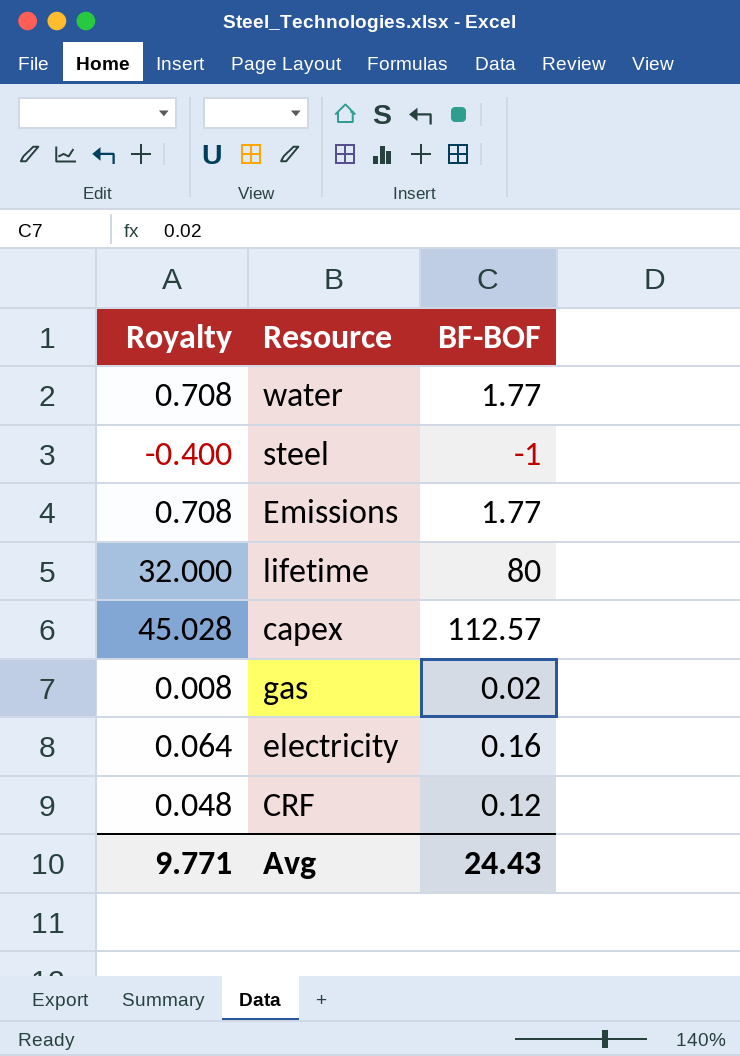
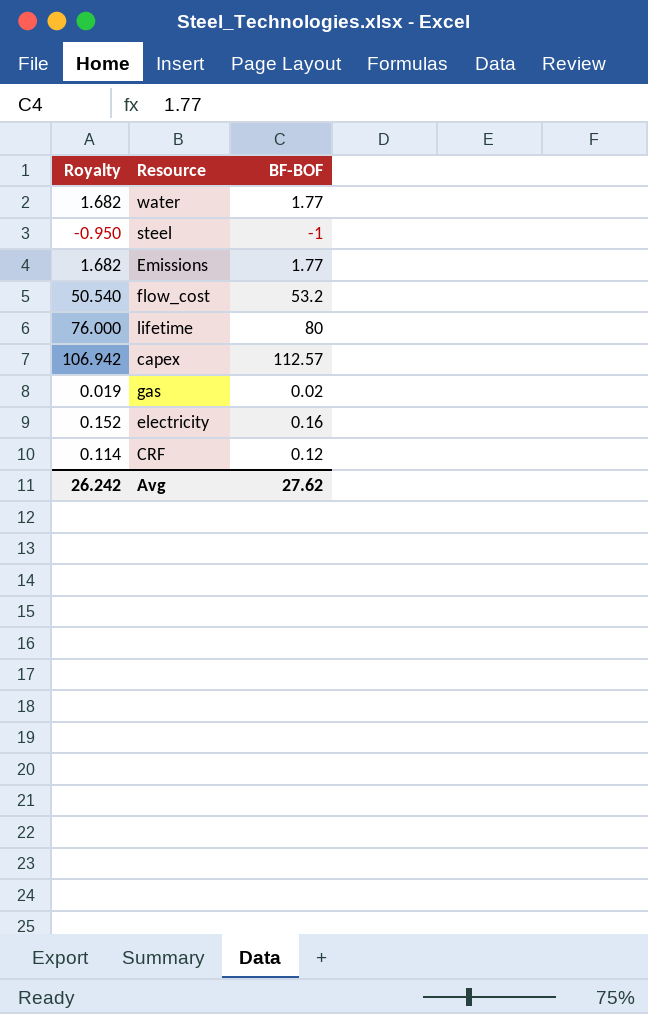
column Royalty | formula: [BF-BOF] * 0.4 -> [BF-BOF] * 0.95
row flow_cost: none -> 50.540 | 53.2
Avg | Royalty: 9.771 -> 26.242
Avg | BF-BOF: 24.43 -> 27.62

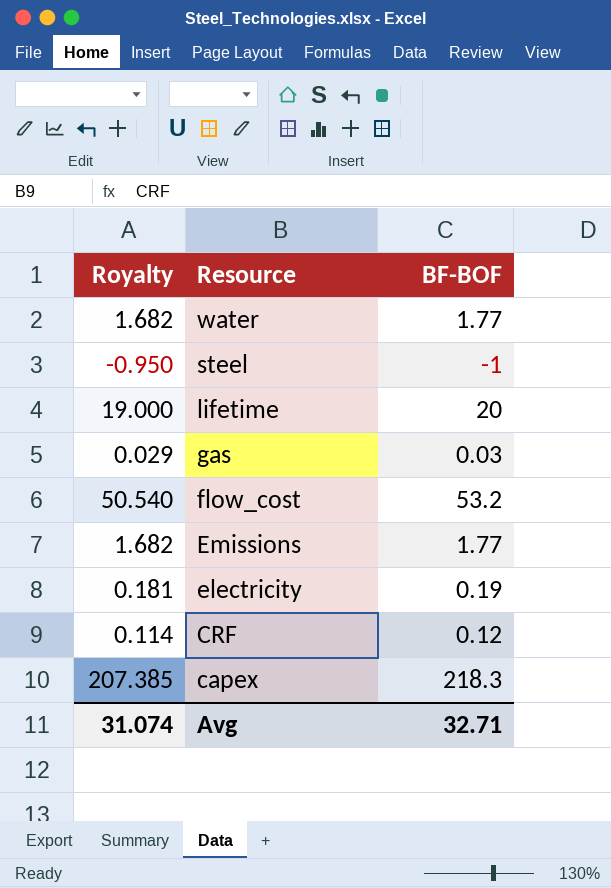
row order: none -> Resource descending
lifetime | Royalty: 76.000 -> 19.000
lifetime | BF-BOF: 80 -> 20
gas | Royalty: 0.019 -> 0.029
gas | BF-BOF: 0.02 -> 0.03
electricity | Royalty: 0.152 -> 0.181
electricity | BF-BOF: 0.16 -> 0.19
capex | Royalty: 106.942 -> 207.385
capex | BF-BOF: 112.57 -> 218.3
Avg | Royalty: 26.242 -> 31.074
Avg | BF-BOF: 27.62 -> 32.71

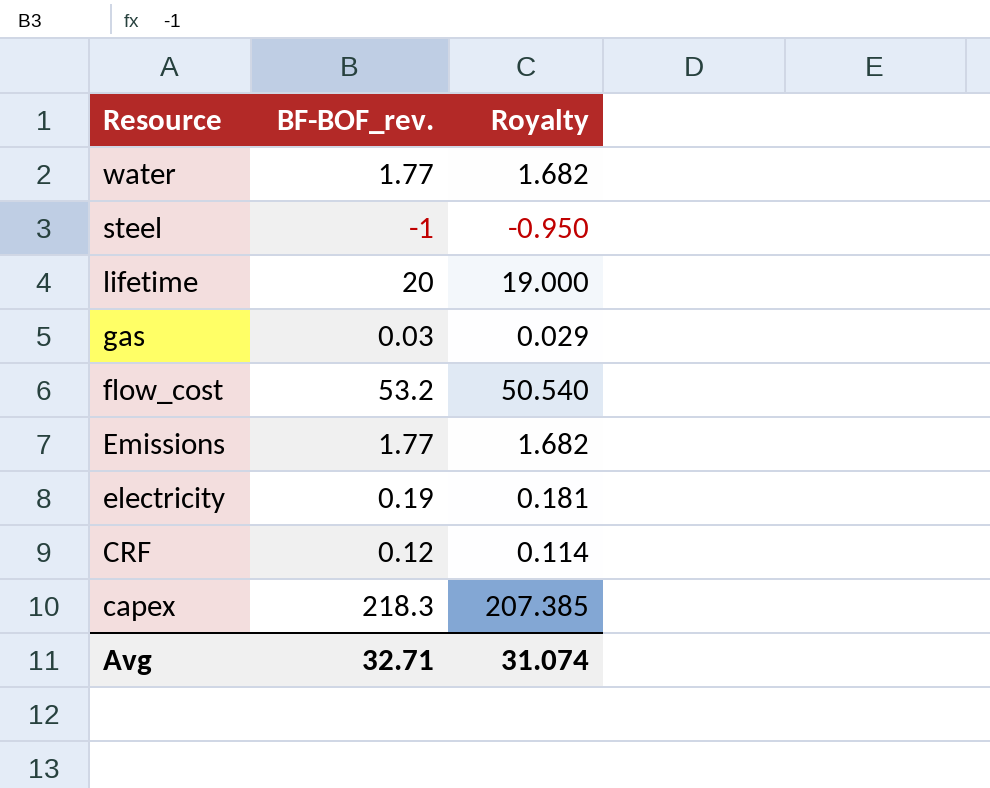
column name: BF-BOF -> BF-BOF_rev.
column Royalty | position: 1 -> 3

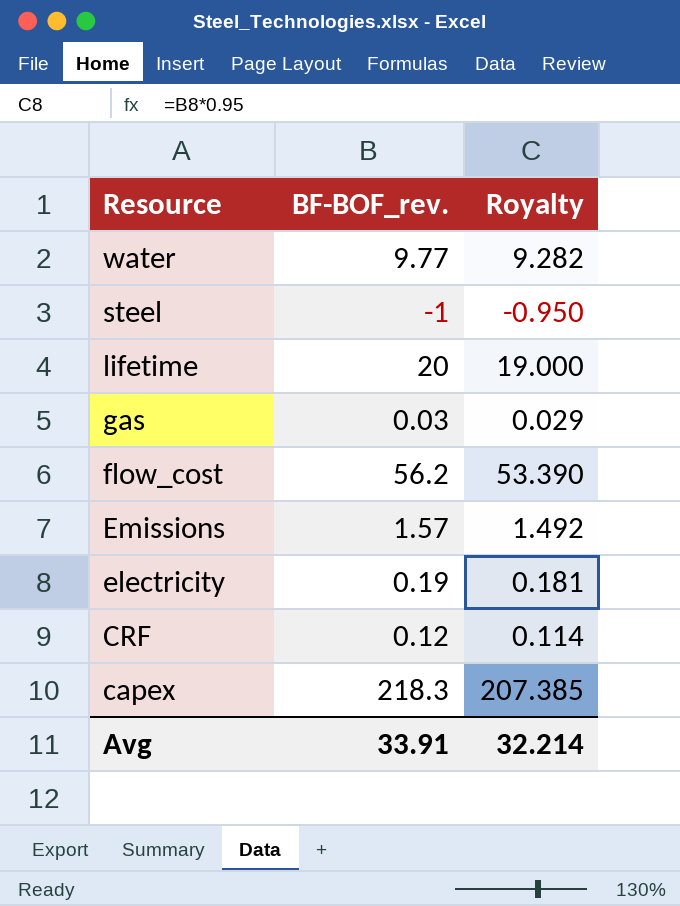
water | BF-BOF_rev.: 1.77 -> 9.77
water | Royalty: 1.682 -> 9.282
flow_cost | BF-BOF_rev.: 53.2 -> 56.2
flow_cost | Royalty: 50.540 -> 53.390
Emissions | BF-BOF_rev.: 1.77 -> 1.57
Emissions | Royalty: 1.682 -> 1.492
Avg | BF-BOF_rev.: 32.71 -> 33.91
Avg | Royalty: 31.074 -> 32.214

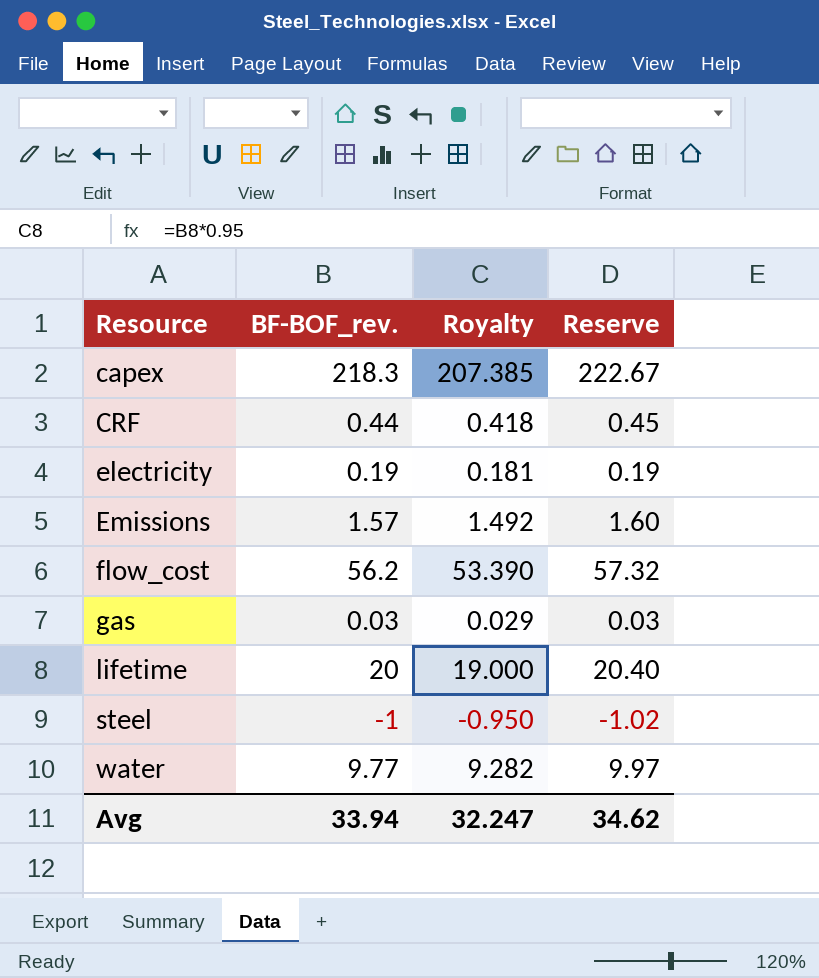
row order: Resource descending -> Resource ascending
column Reserve | formula: none -> [BF-BOF_rev.] * 1.02
CRF | BF-BOF_rev.: 0.12 -> 0.44
CRF | Royalty: 0.114 -> 0.418
Avg | BF-BOF_rev.: 33.91 -> 33.94
Avg | Royalty: 32.214 -> 32.247

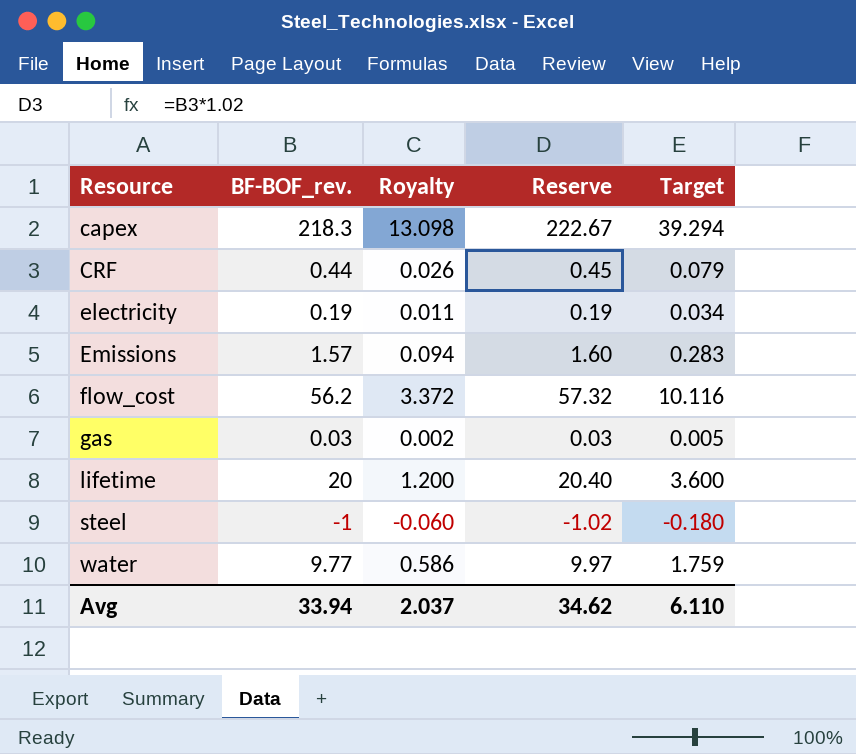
column Royalty | formula: [BF-BOF_rev.] * 0.95 -> [BF-BOF_rev.] * 0.06
column Target | formula: none -> [BF-BOF_rev.] * 0.18
Avg | Royalty: 32.247 -> 2.037

